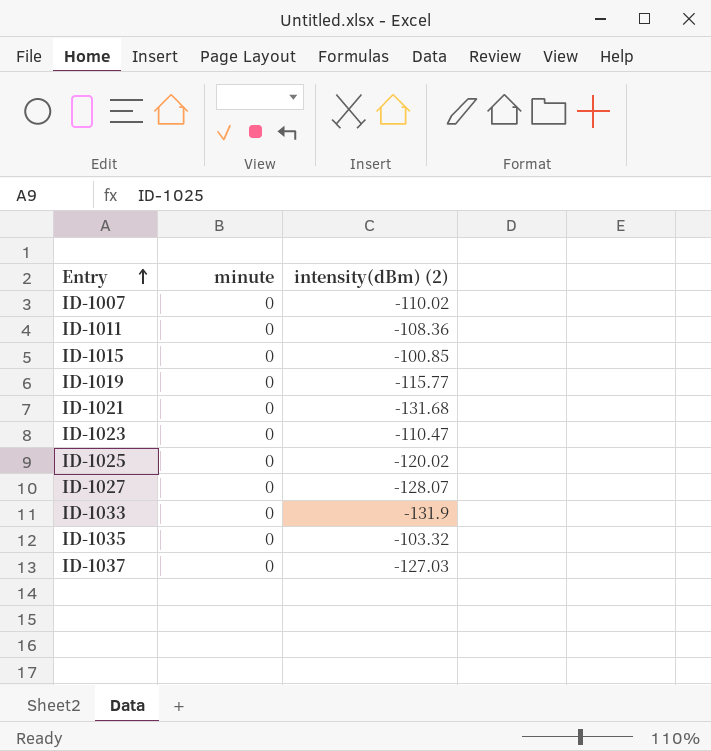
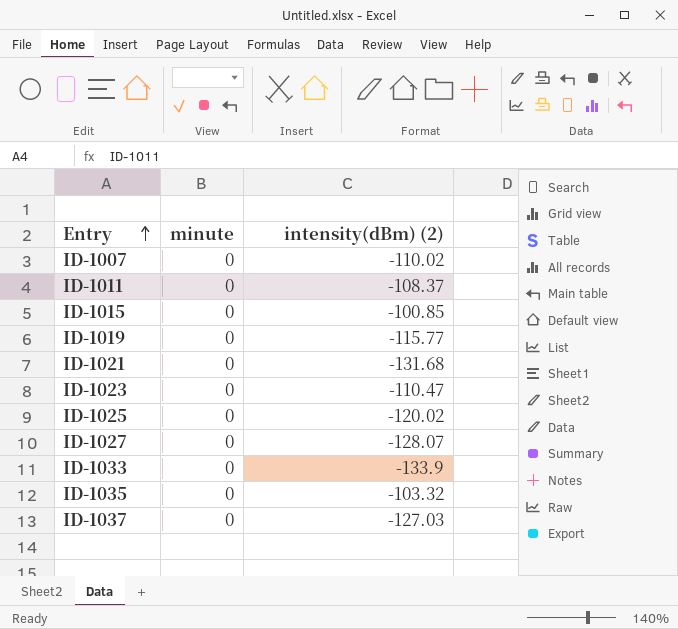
ID-1011 | intensity(dBm) (2): -108.36 -> -108.37
ID-1033 | intensity(dBm) (2): -131.9 -> -133.9

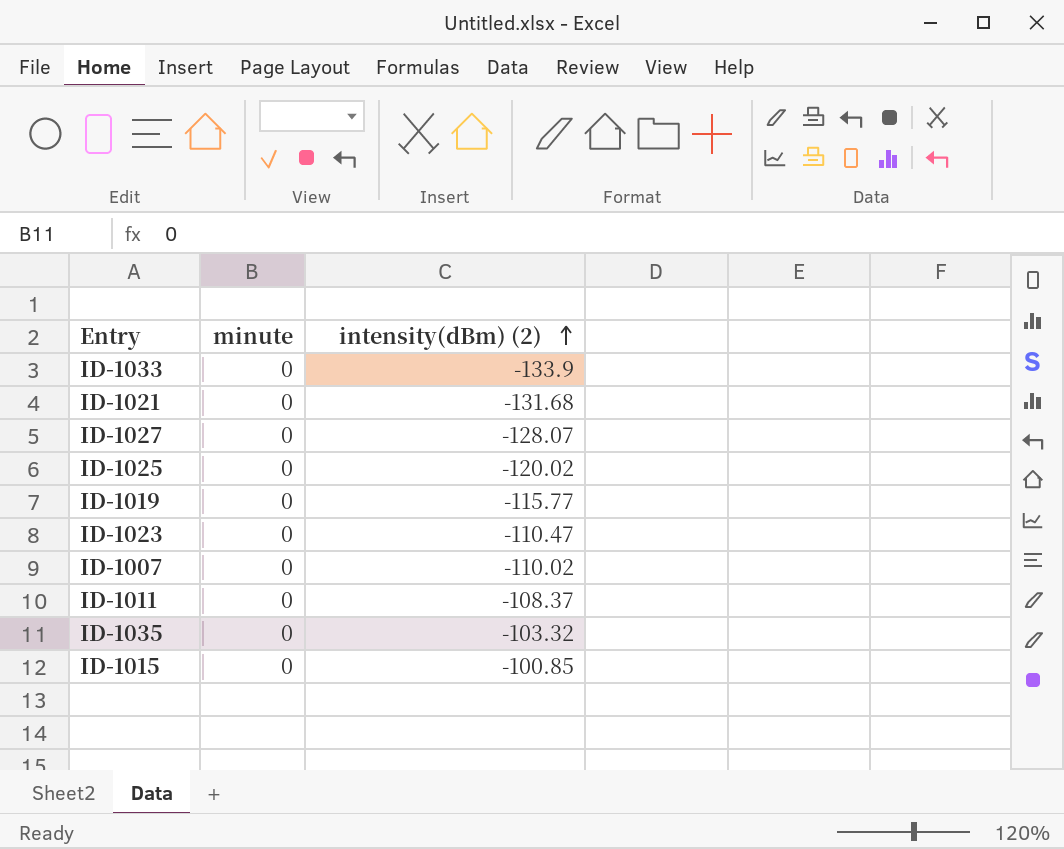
row order: Entry ascending -> intensity(dBm) (2) ascending
row ID-1037: 0 | -127.03 -> none

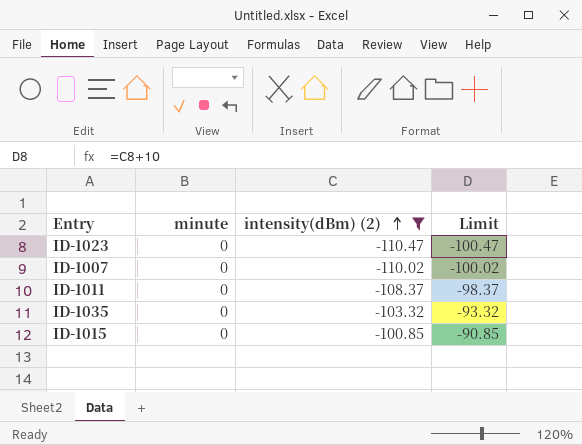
filter: none -> intensity(dBm) (2) >= -110.47
column Limit | formula: none -> [intensity(dBm) (2)] + 10

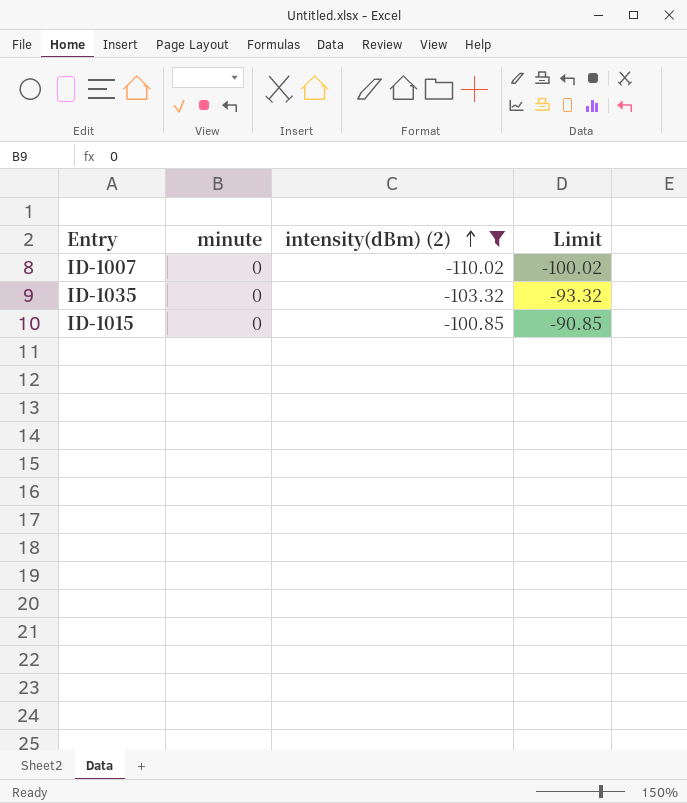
row ID-1023: 0 | -110.47 | -100.47 -> none
row ID-1011: 0 | -108.37 | -98.37 -> none

